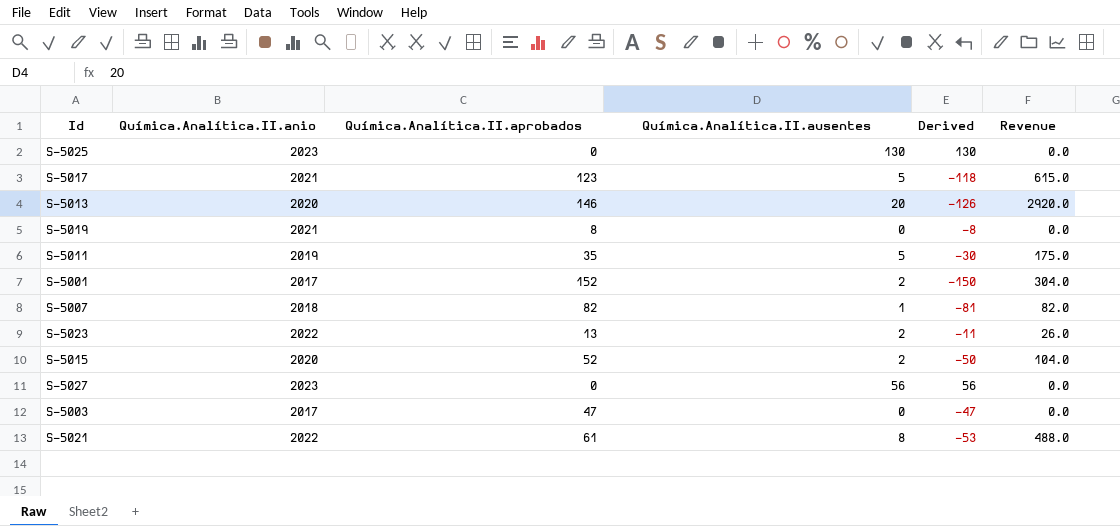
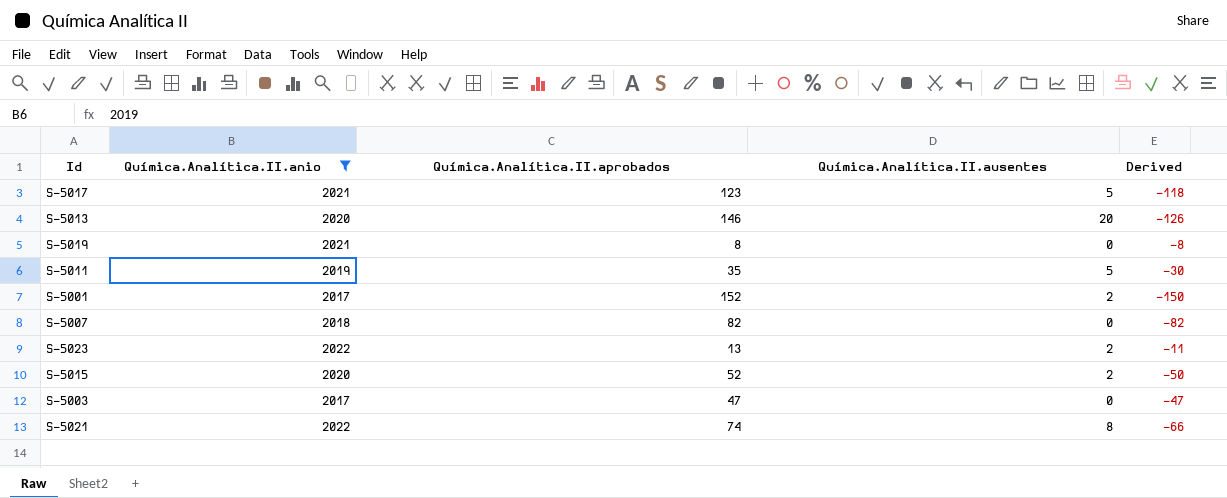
filter: none -> Química.Analítica.II.anio != 2023
column Revenue | formula: [Química.Analítica.II.aprobados] * [Química.Analítica.II.ausentes] -> none
S-5007 | Química.Analítica.II.ausentes: 1 -> 0
S-5007 | Derived: -81 -> -82
S-5021 | Química.Analítica.II.aprobados: 61 -> 74
S-5021 | Derived: -53 -> -66

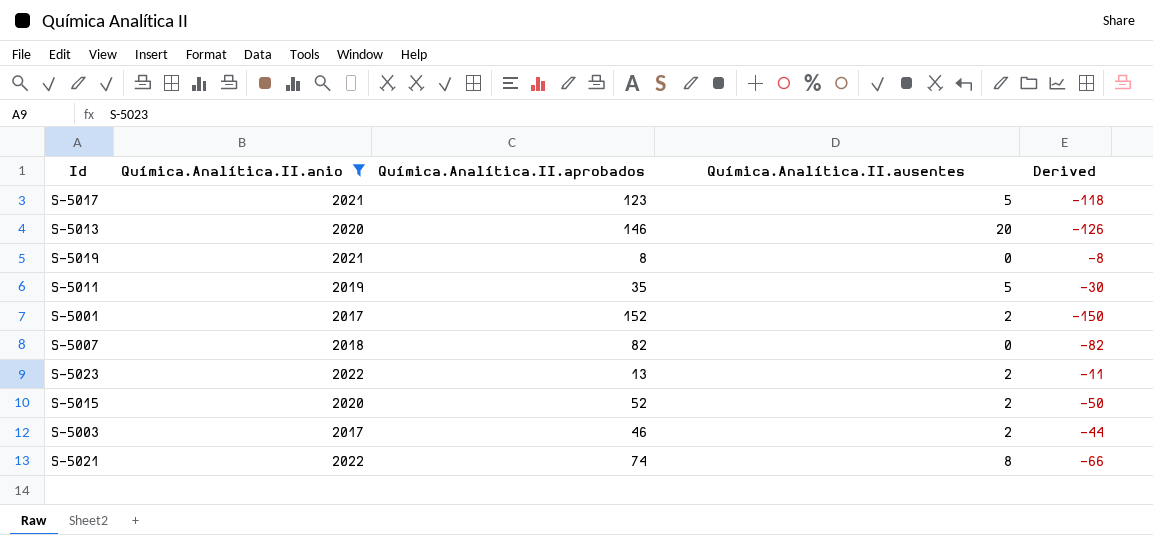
S-5003 | Química.Analítica.II.aprobados: 47 -> 46
S-5003 | Química.Analítica.II.ausentes: 0 -> 2
S-5003 | Derived: -47 -> -44

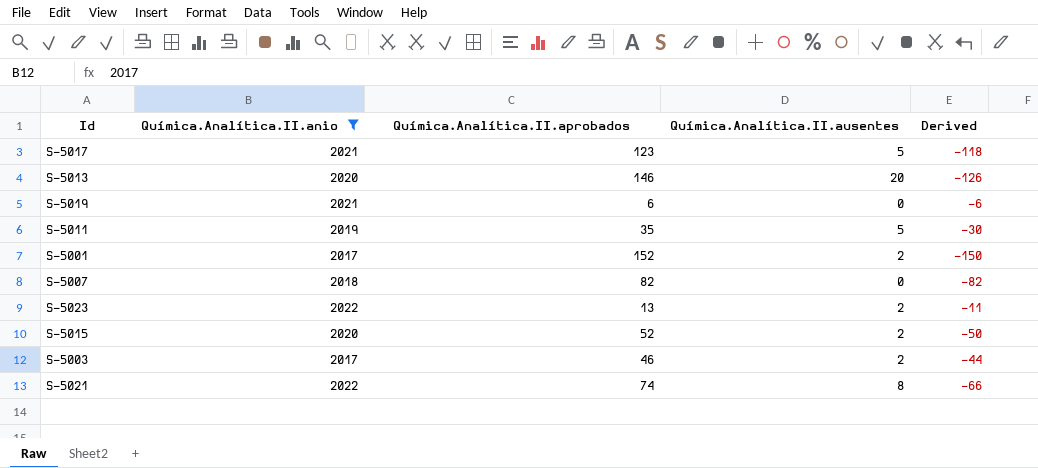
S-5019 | Química.Analítica.II.aprobados: 8 -> 6
S-5019 | Derived: -8 -> -6

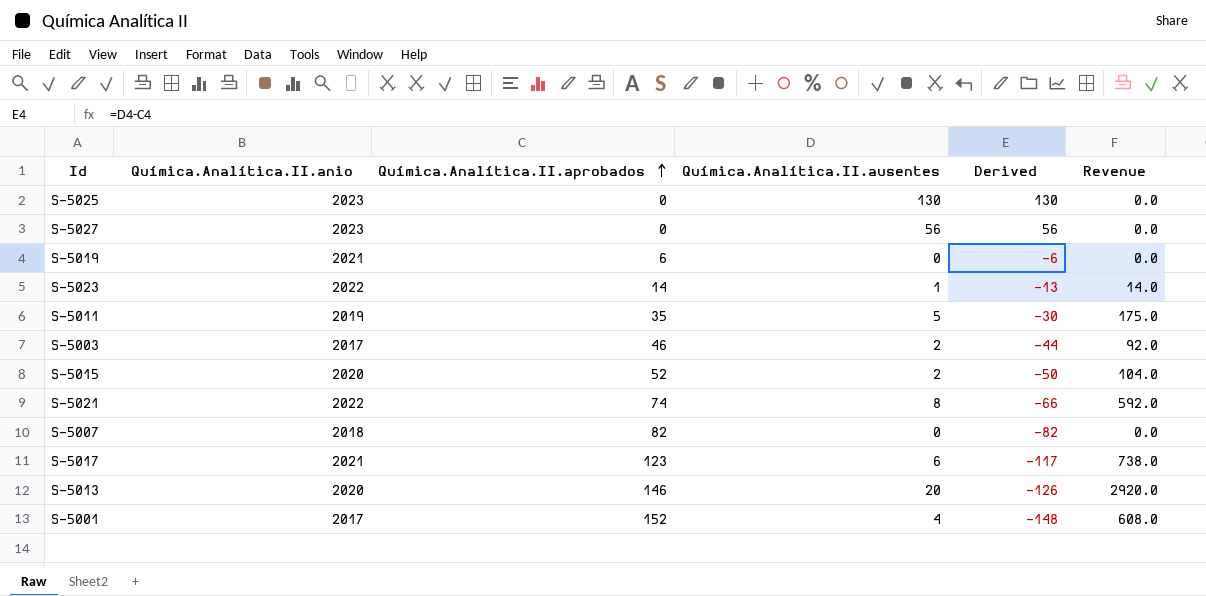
filter: Química.Analítica.II.anio != 2023 -> none
row order: none -> Química.Analítica.II.aprobados ascending
column Revenue | formula: none -> [Química.Analítica.II.aprobados] * [Química.Analítica.II.ausentes]
S-5023 | Química.Analítica.II.aprobados: 13 -> 14
S-5023 | Química.Analítica.II.ausentes: 2 -> 1
S-5023 | Derived: -11 -> -13
S-5017 | Química.Analítica.II.ausentes: 5 -> 6
S-5017 | Derived: -118 -> -117
S-5001 | Química.Analítica.II.ausentes: 2 -> 4
S-5001 | Derived: -150 -> -148

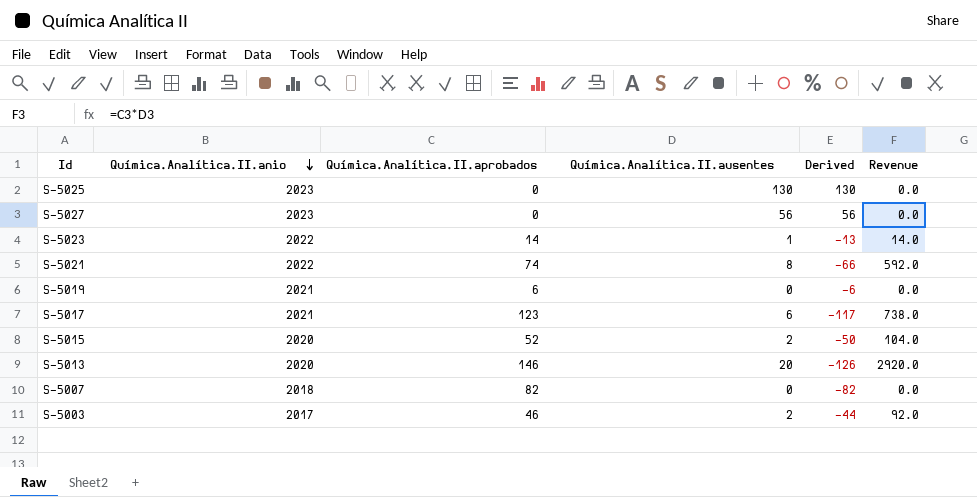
row order: Química.Analítica.II.aprobados ascending -> Química.Analítica.II.anio descending
row S-5011: 2019 | 35 | 5 | -30 | 175.0 -> none
row S-5001: 2017 | 152 | 4 | -148 | 608.0 -> none

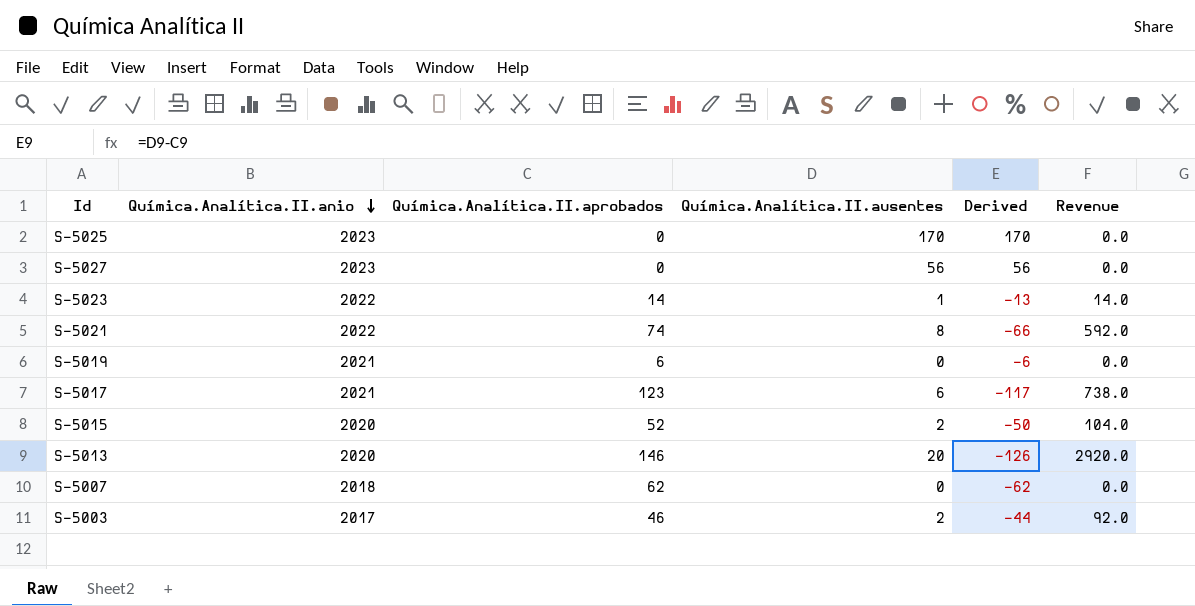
S-5025 | Química.Analítica.II.ausentes: 130 -> 170
S-5025 | Derived: 130 -> 170
S-5007 | Química.Analítica.II.aprobados: 82 -> 62
S-5007 | Derived: -82 -> -62

